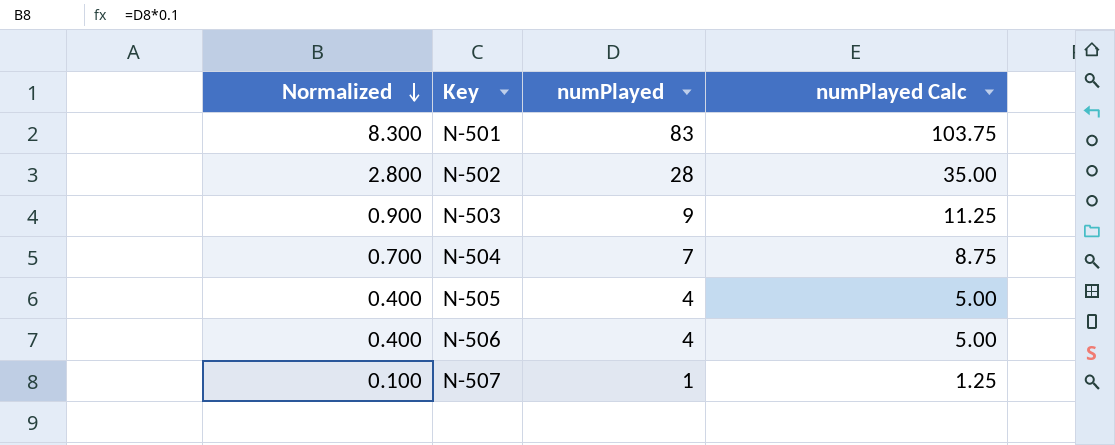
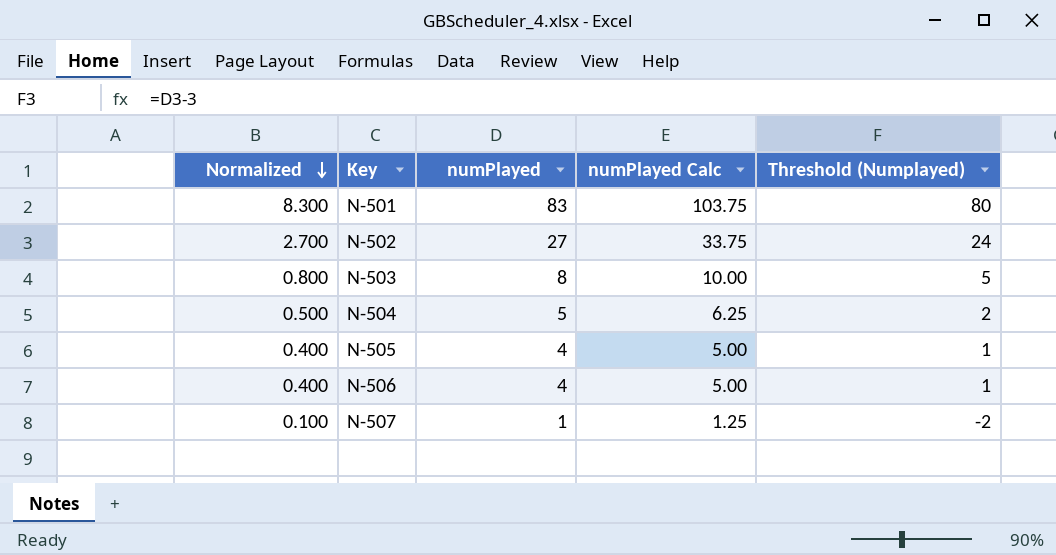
column Threshold (Numplayed) | formula: none -> [numPlayed] - 3
N-502 | Normalized: 2.800 -> 2.700
N-502 | numPlayed: 28 -> 27
N-502 | numPlayed Calc: 35.00 -> 33.75
N-503 | Normalized: 0.900 -> 0.800
N-503 | numPlayed: 9 -> 8
N-503 | numPlayed Calc: 11.25 -> 10.00
N-504 | Normalized: 0.700 -> 0.500
N-504 | numPlayed: 7 -> 5
N-504 | numPlayed Calc: 8.75 -> 6.25

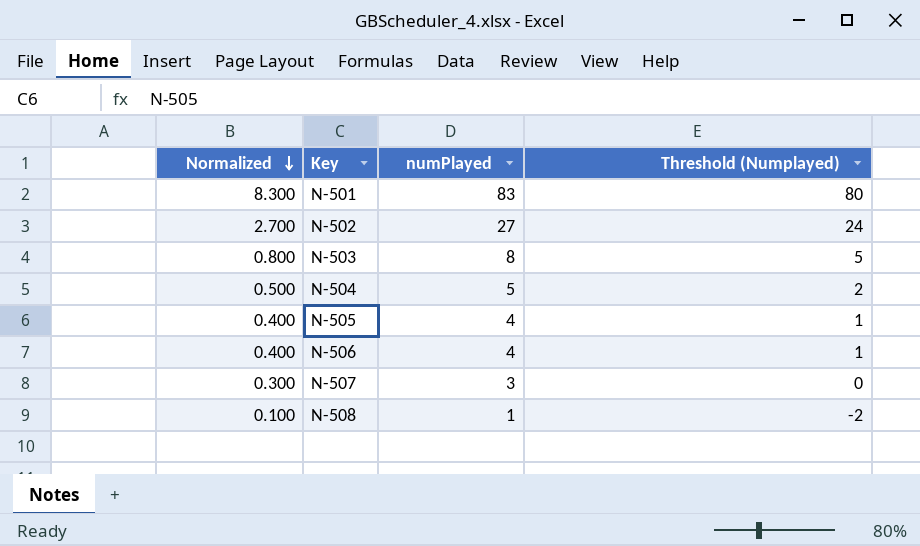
column numPlayed Calc | formula: [numPlayed] * 1.25 -> none
N-507 | Normalized: 0.100 -> 0.300
N-507 | numPlayed: 1 -> 3
N-507 | Threshold (Numplayed): -2 -> 0
row N-508: none -> 0.100 | 1 | -2

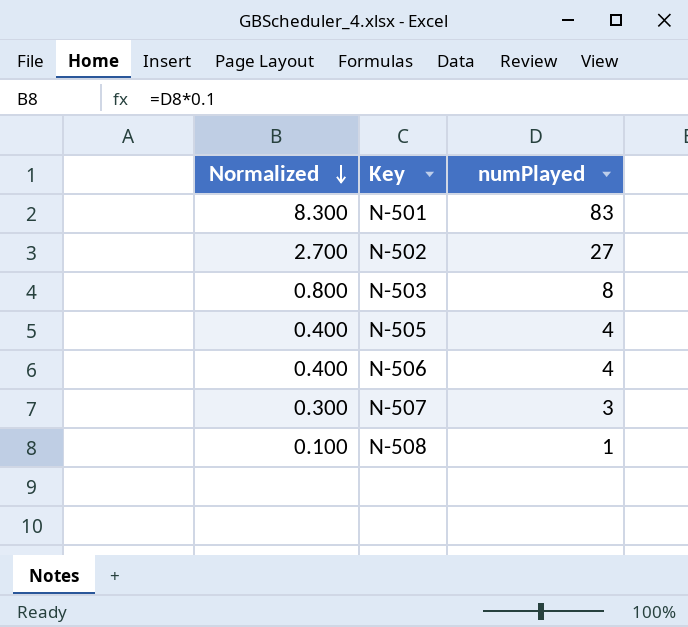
column Threshold (Numplayed) | formula: [numPlayed] - 3 -> none
row N-504: 0.500 | 5 | 2 -> none

